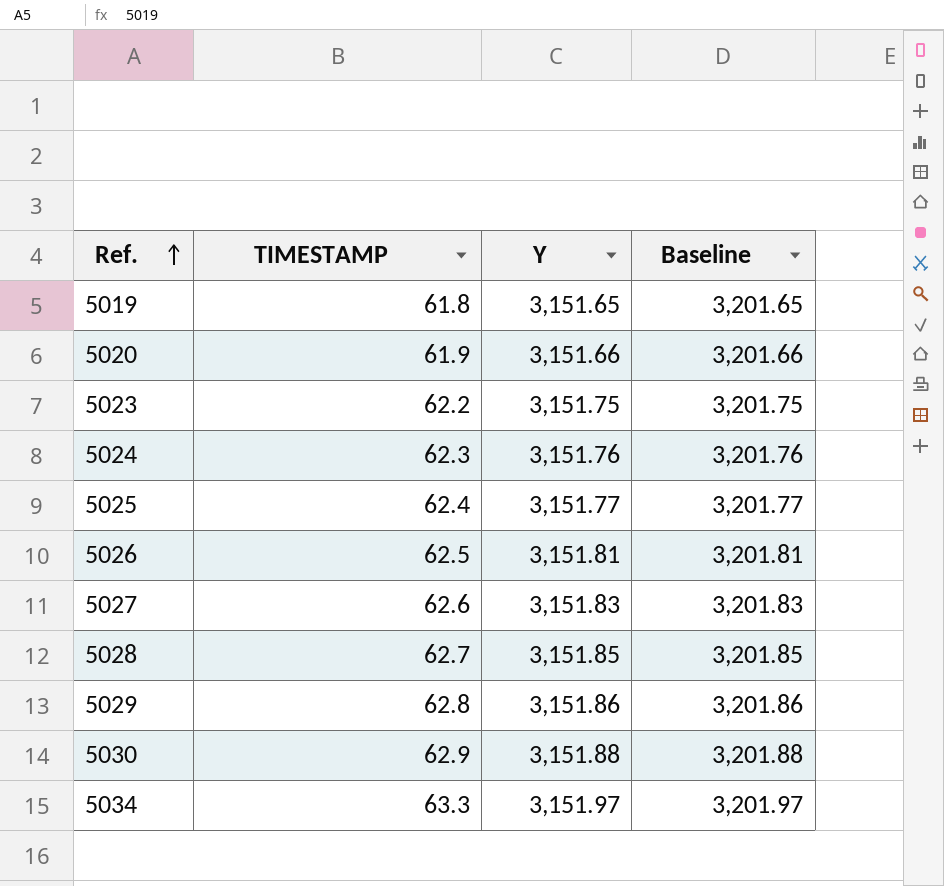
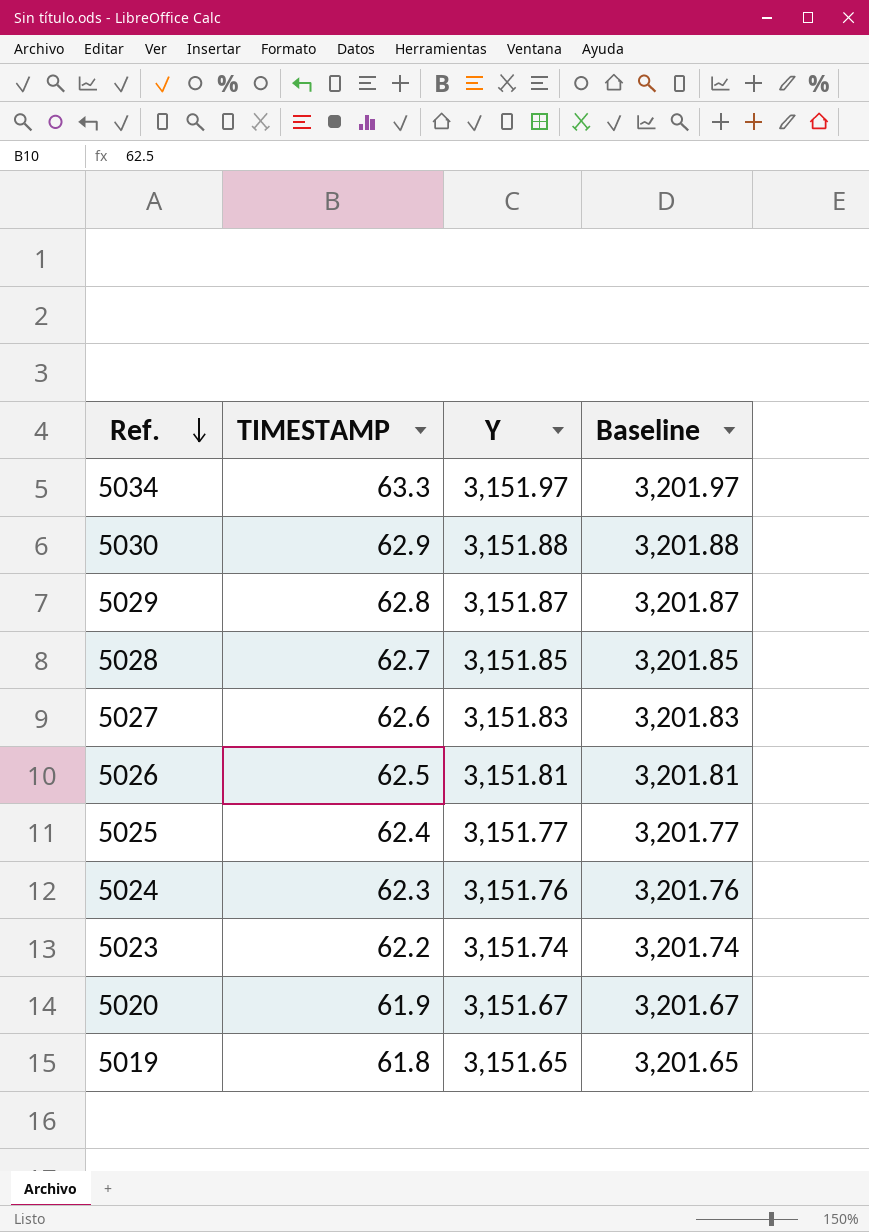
row order: Ref. ascending -> Ref. descending
5029 | Y: 3,151.86 -> 3,151.87
5029 | Baseline: 3,201.86 -> 3,201.87
5023 | Y: 3,151.75 -> 3,151.74
5023 | Baseline: 3,201.75 -> 3,201.74
5020 | Y: 3,151.66 -> 3,151.67
5020 | Baseline: 3,201.66 -> 3,201.67

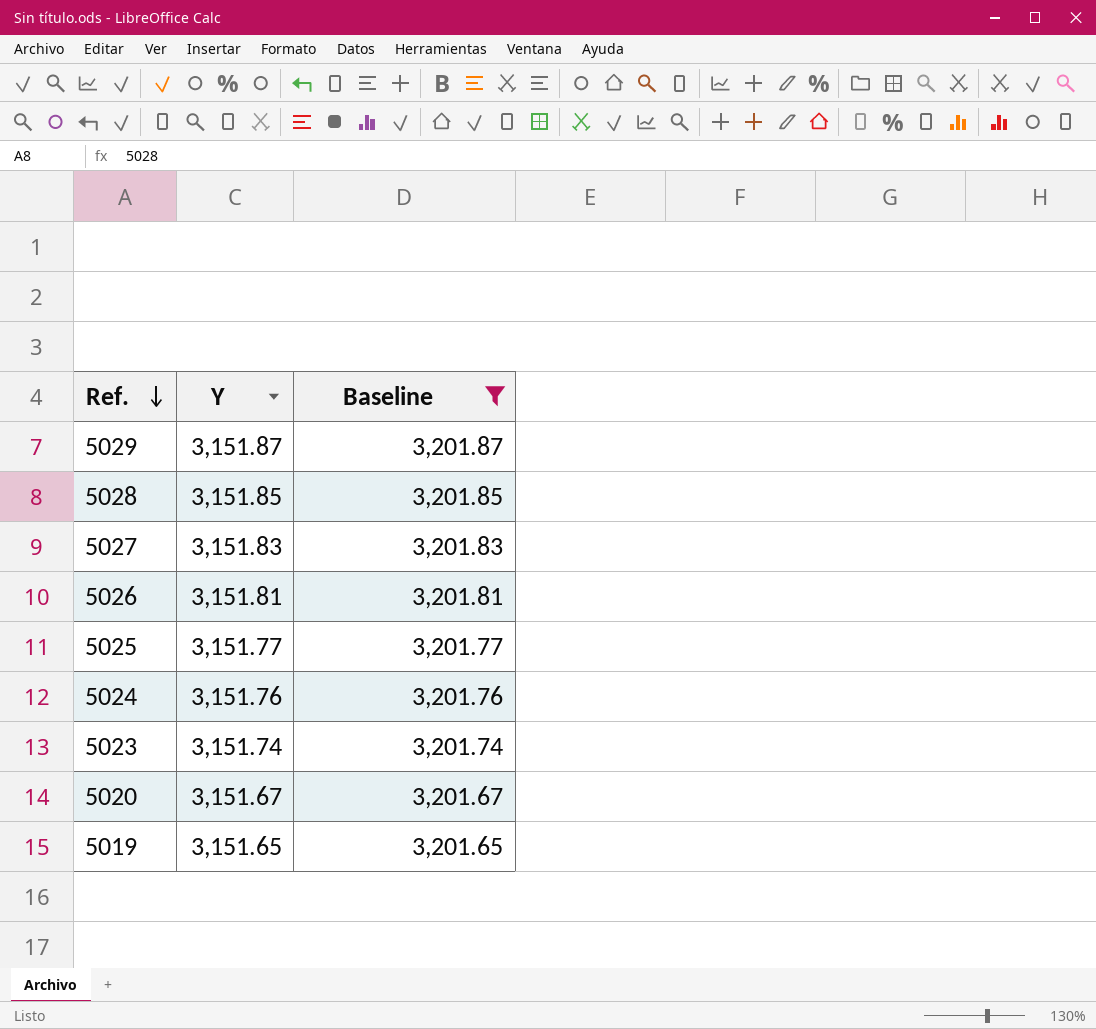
filter: none -> Baseline <= 3,201.87
column TIMESTAMP | position: 2 -> none

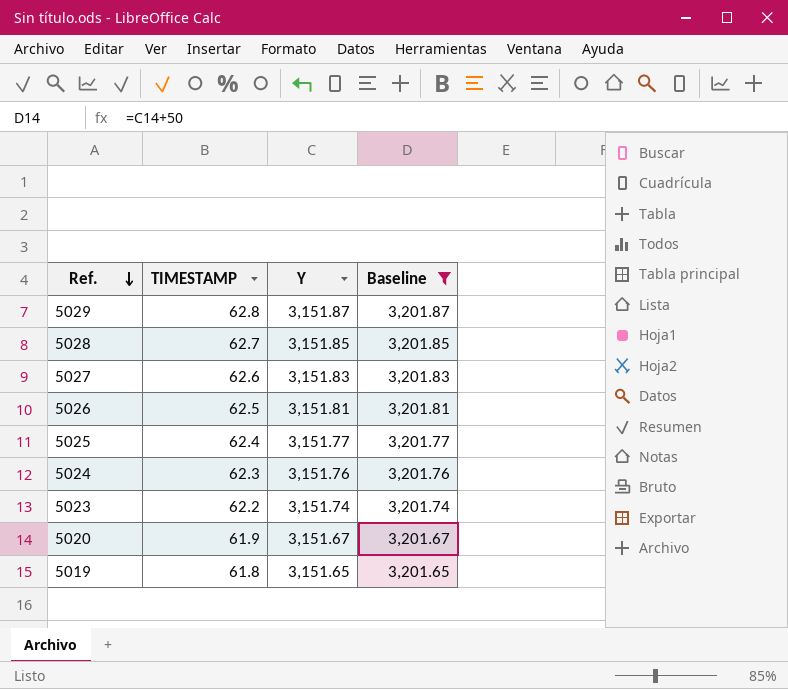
column TIMESTAMP | position: none -> 2

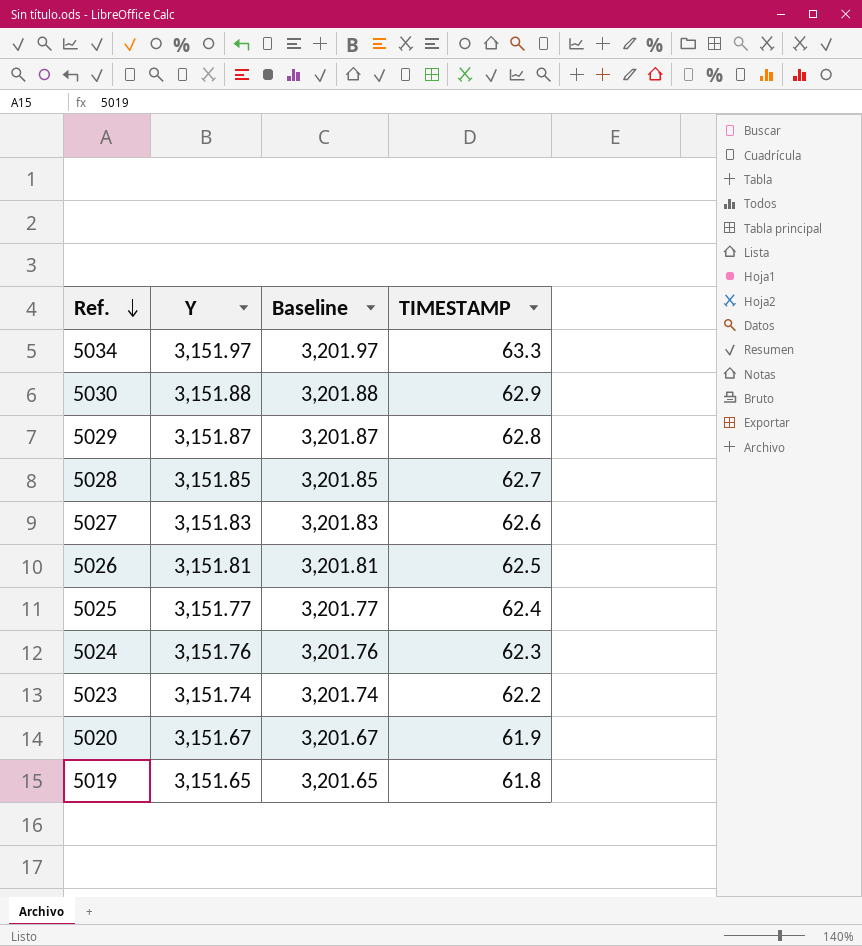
filter: Baseline <= 3,201.87 -> none
column TIMESTAMP | position: 2 -> 4

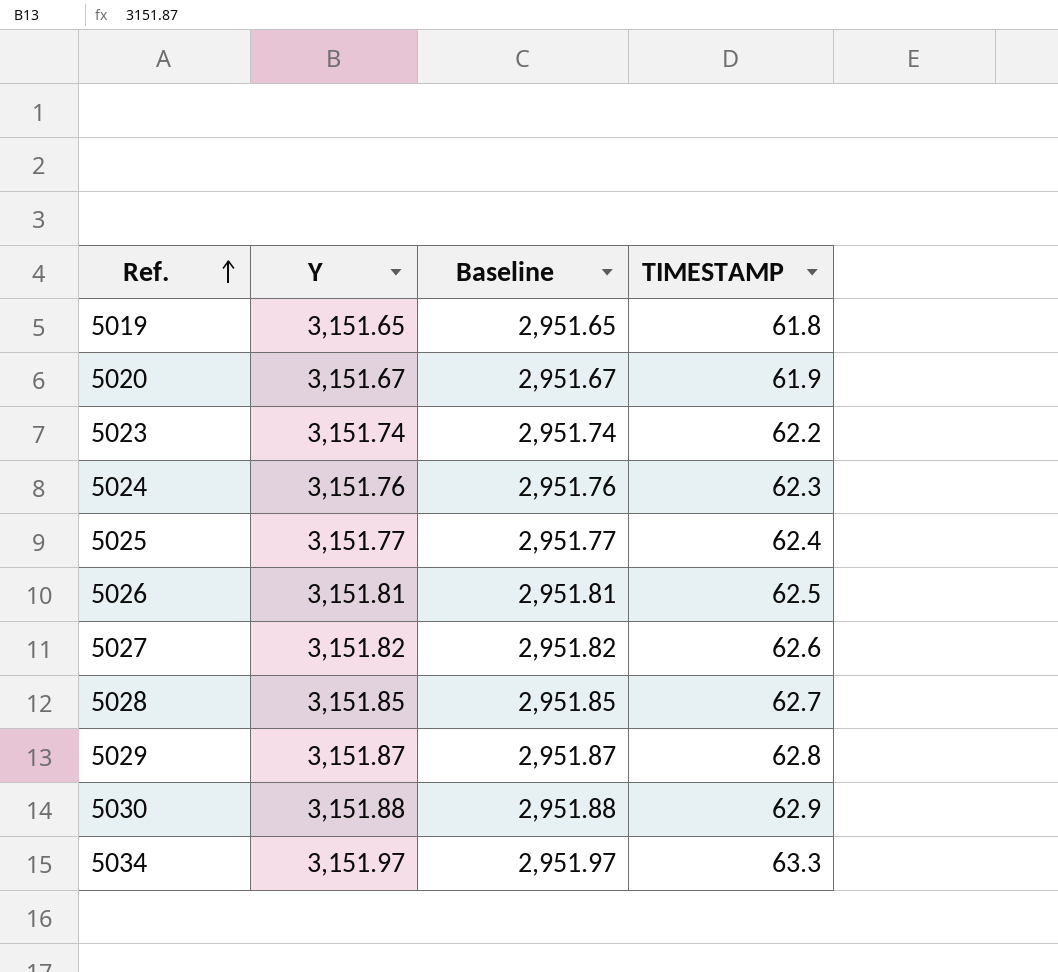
row order: Ref. descending -> Ref. ascending
column Baseline | formula: [Y] + 50 -> [Y] - 200
5027 | Y: 3,151.83 -> 3,151.82

